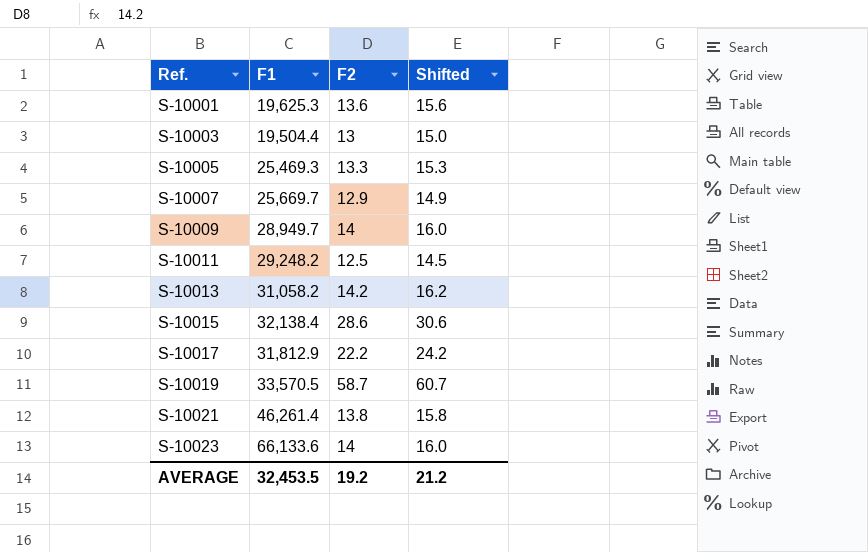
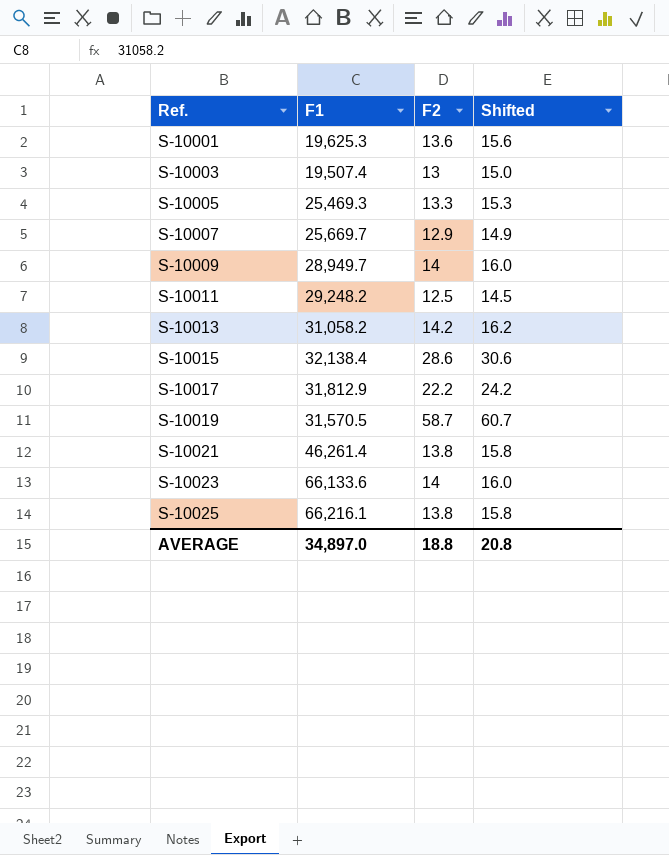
S-10003 | F1: 19,504.4 -> 19,507.4
S-10019 | F1: 33,570.5 -> 31,570.5
row S-10025: none -> 66,216.1 | 13.8 | 15.8
AVERAGE | F1: 32,453.5 -> 34,897.0
AVERAGE | F2: 19.2 -> 18.8
AVERAGE | Shifted: 21.2 -> 20.8

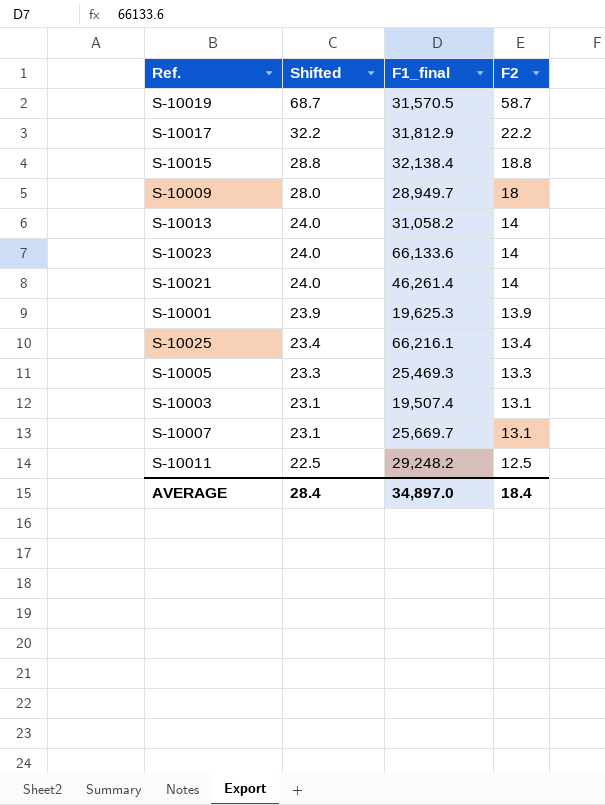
row order: Ref. ascending -> Shifted descending
column Shifted | formula: [F2] + 2 -> [F2] + 10
column Shifted | position: 4 -> 2
column name: F1 -> F1_final
S-10015 | F2: 28.6 -> 18.8
S-10009 | F2: 14 -> 18
S-10013 | F2: 14.2 -> 14
S-10021 | F2: 13.8 -> 14
S-10001 | F2: 13.6 -> 13.9
S-10025 | F2: 13.8 -> 13.4
S-10003 | F2: 13 -> 13.1
S-10007 | F2: 12.9 -> 13.1
AVERAGE | Shifted: 20.8 -> 28.4
AVERAGE | F2: 18.8 -> 18.4

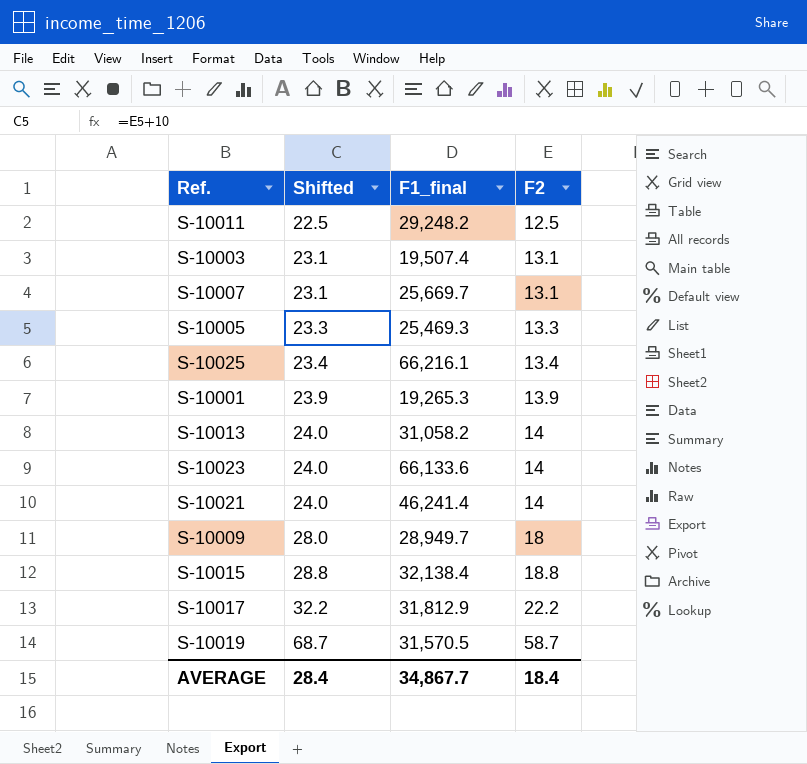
row order: Shifted descending -> Shifted ascending
S-10001 | F1_final: 19,625.3 -> 19,265.3
S-10021 | F1_final: 46,261.4 -> 46,241.4
AVERAGE | F1_final: 34,897.0 -> 34,867.7

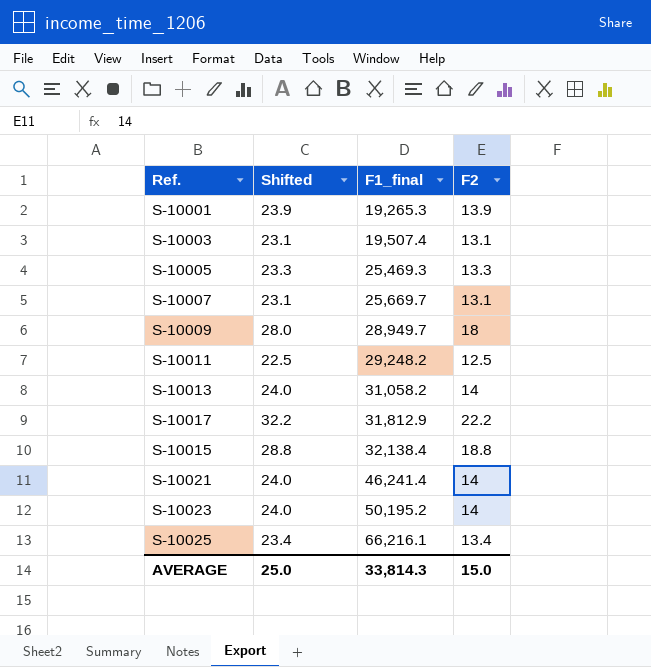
row order: Shifted ascending -> F1_final ascending
row S-10019: 68.7 | 31,570.5 | 58.7 -> none
S-10023 | F1_final: 66,133.6 -> 50,195.2
AVERAGE | Shifted: 28.4 -> 25.0
AVERAGE | F1_final: 34,867.7 -> 33,814.3
AVERAGE | F2: 18.4 -> 15.0

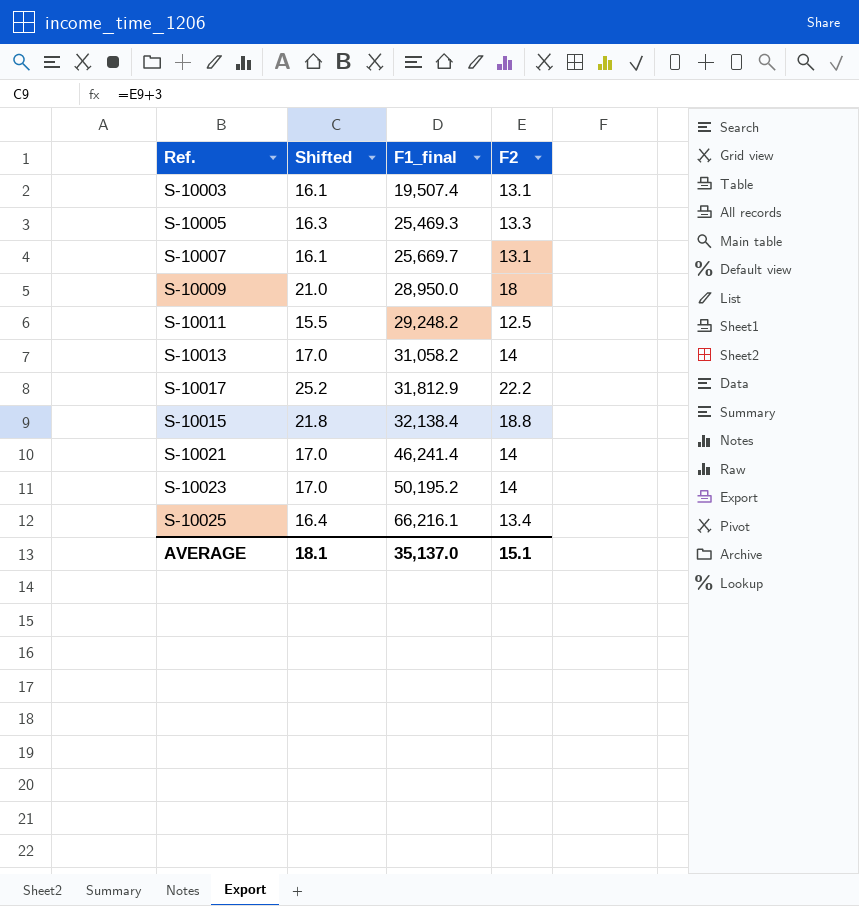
column Shifted | formula: [F2] + 10 -> [F2] + 3
row S-10001: 23.9 | 19,265.3 | 13.9 -> none
S-10009 | F1_final: 28,949.7 -> 28,950.0
AVERAGE | Shifted: 25.0 -> 18.1
AVERAGE | F1_final: 33,814.3 -> 35,137.0
AVERAGE | F2: 15.0 -> 15.1

